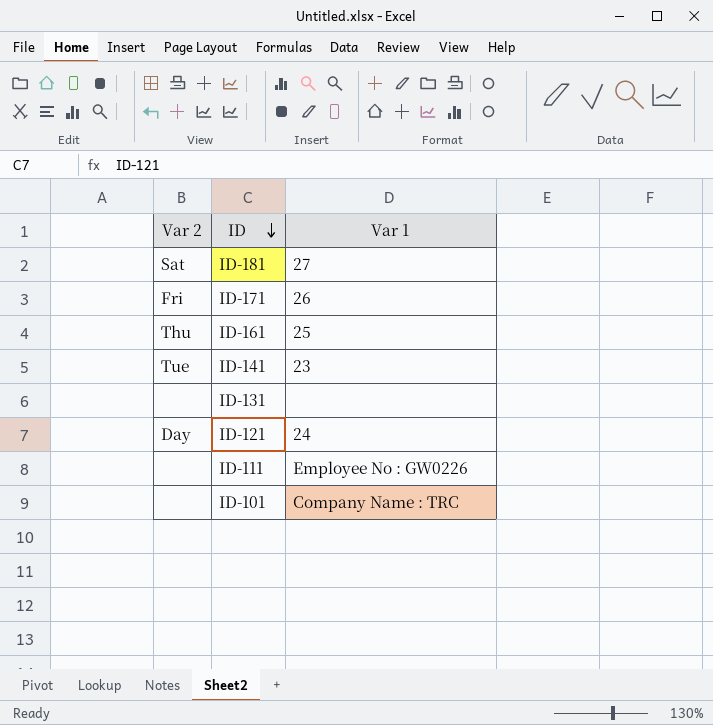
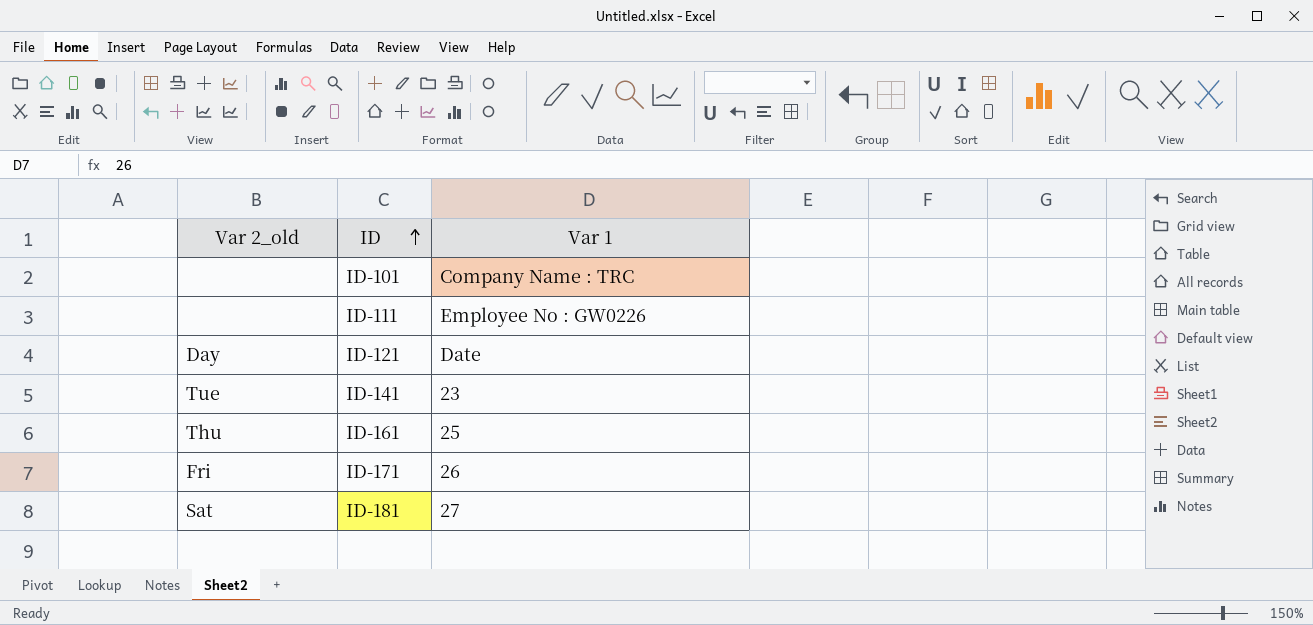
row order: ID descending -> ID ascending
column name: Var 2 -> Var 2_old
row ID-131: none | none -> none
ID-121 | Var 1: 24 -> Date

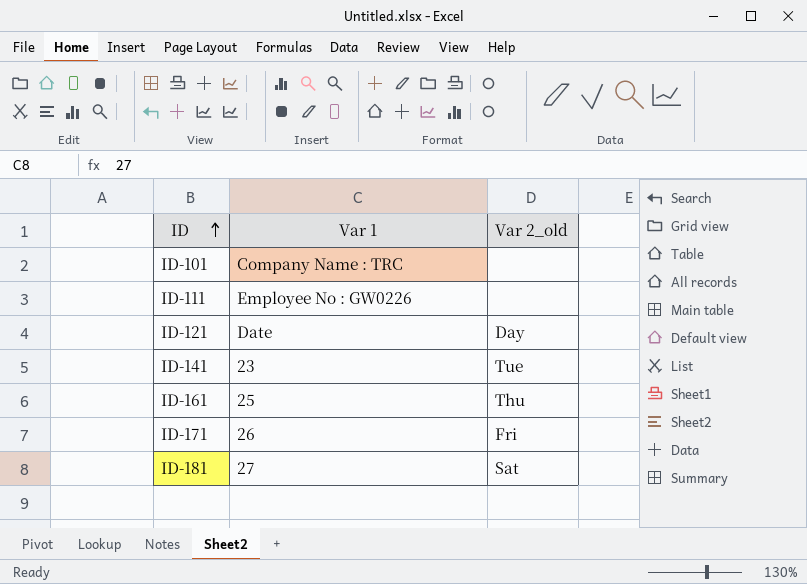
column Var 2_old | position: 1 -> 3

